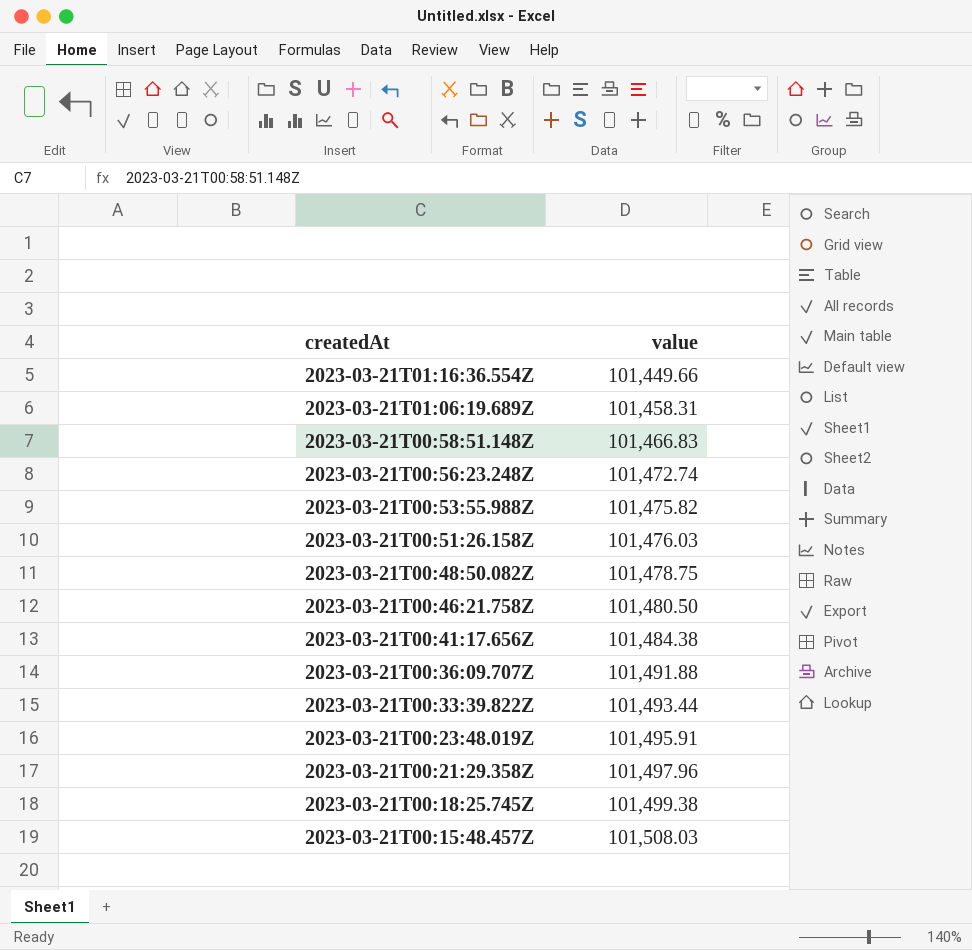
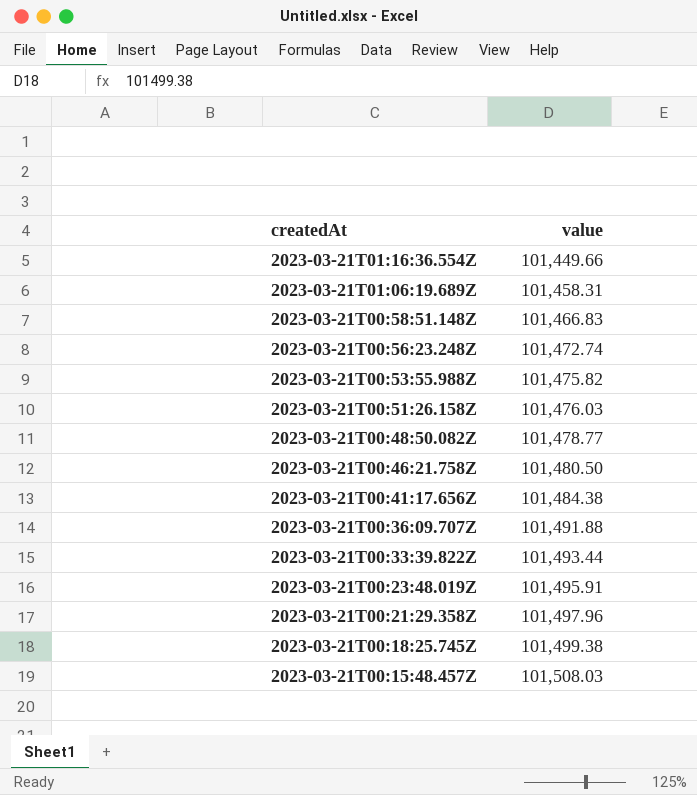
2023-03-21T00:48:50.082Z | value: 101,478.75 -> 101,478.77

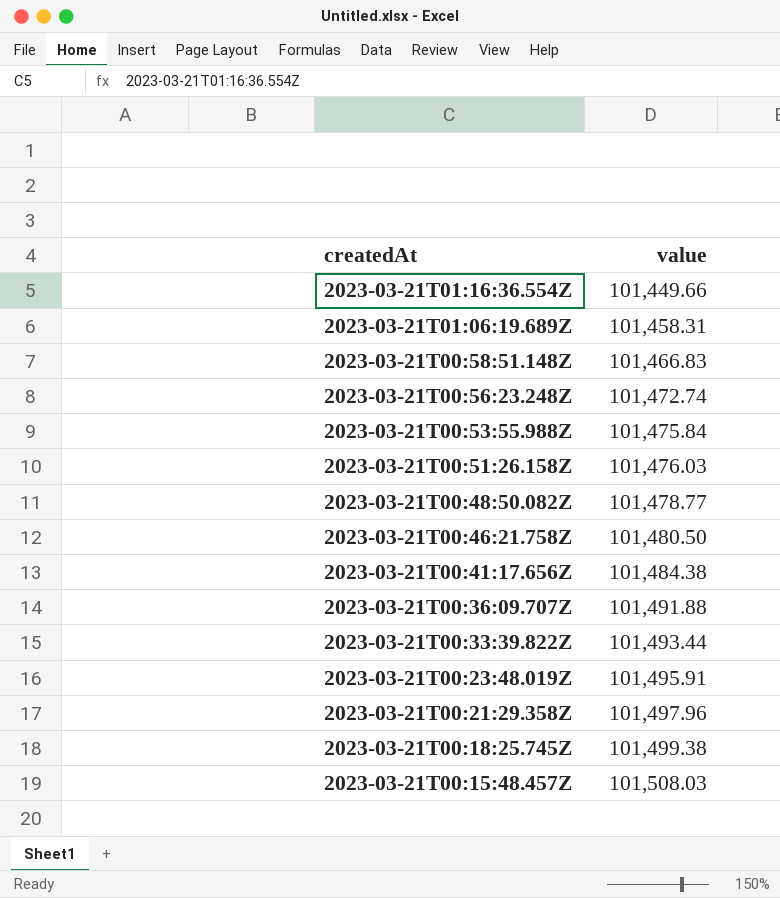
2023-03-21T00:53:55.988Z | value: 101,475.82 -> 101,475.84

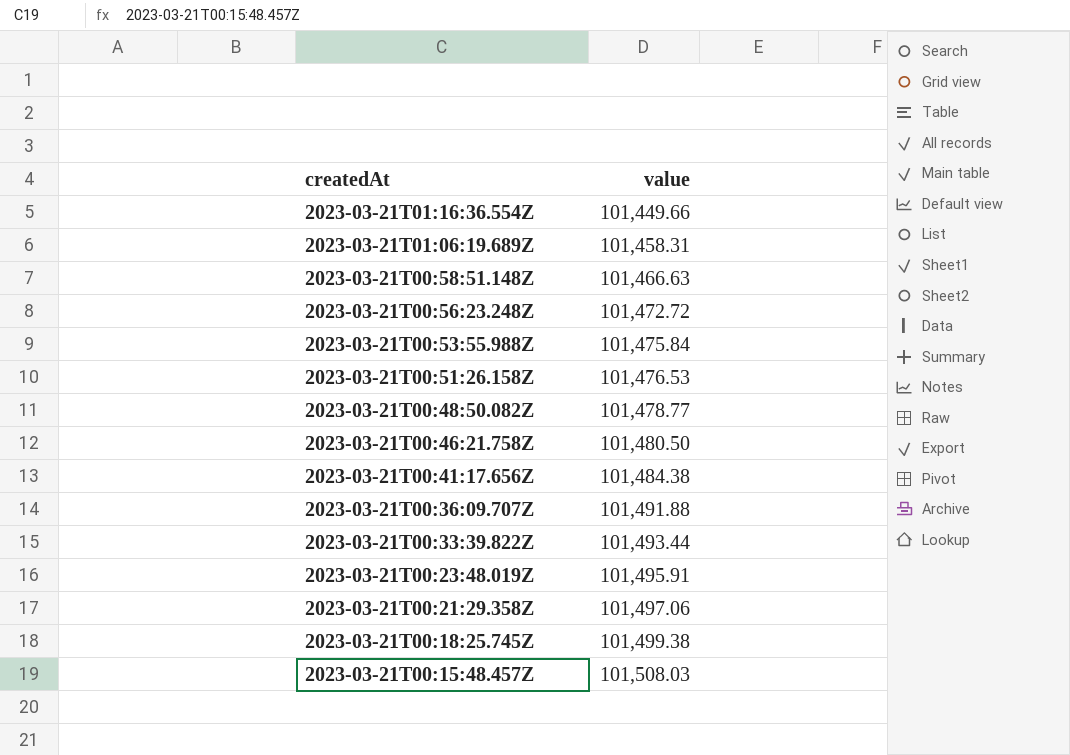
2023-03-21T00:58:51.148Z | value: 101,466.83 -> 101,466.63
2023-03-21T00:56:23.248Z | value: 101,472.74 -> 101,472.72
2023-03-21T00:51:26.158Z | value: 101,476.03 -> 101,476.53
2023-03-21T00:21:29.358Z | value: 101,497.96 -> 101,497.06

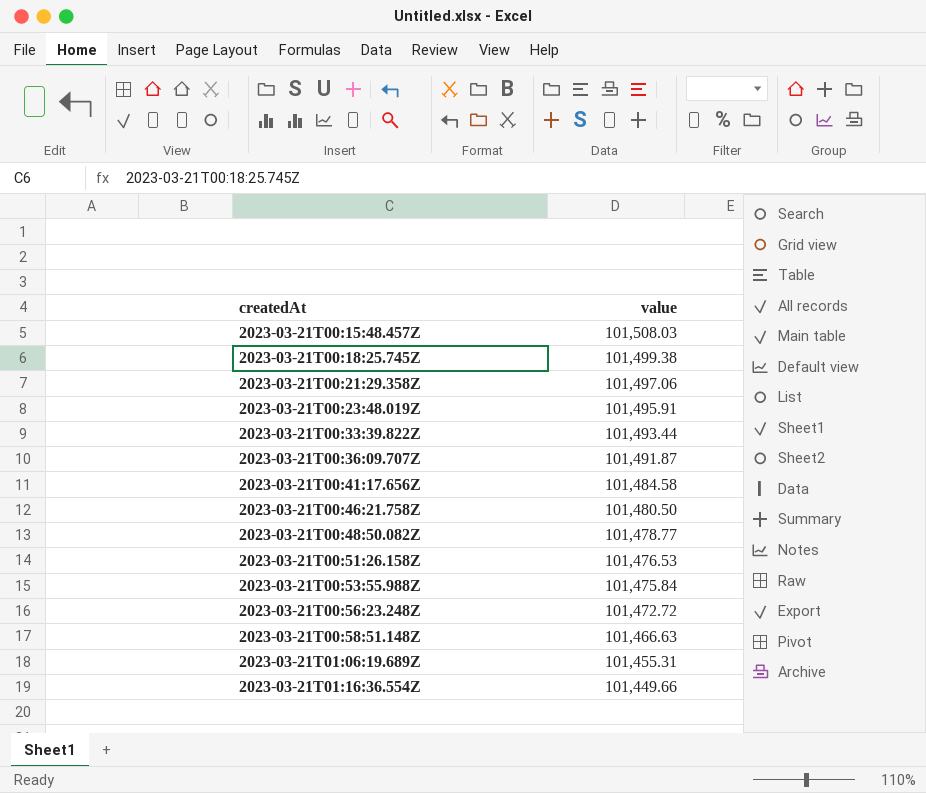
row order: createdAt descending -> createdAt ascending
2023-03-21T00:36:09.707Z | value: 101,491.88 -> 101,491.87
2023-03-21T00:41:17.656Z | value: 101,484.38 -> 101,484.58
2023-03-21T01:06:19.689Z | value: 101,458.31 -> 101,455.31

